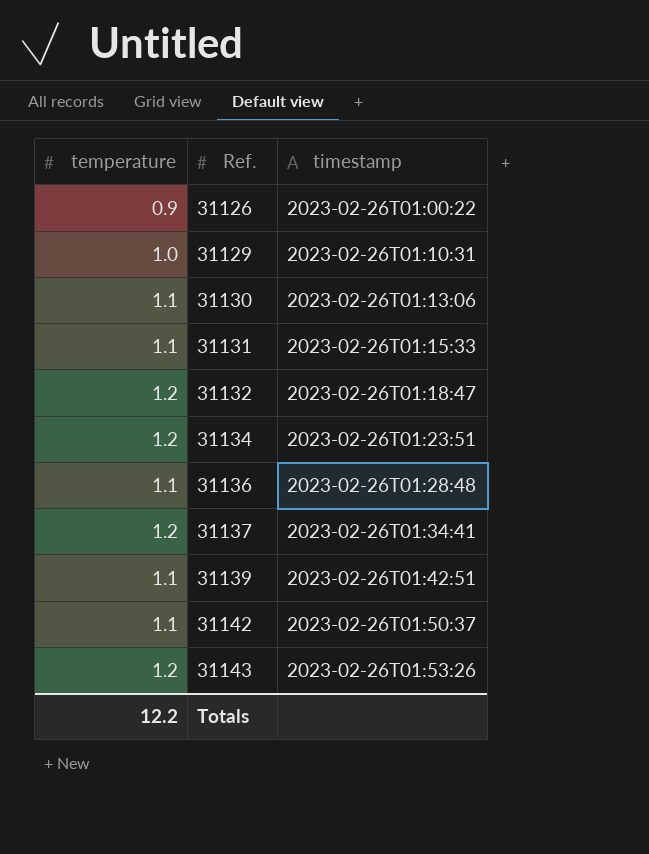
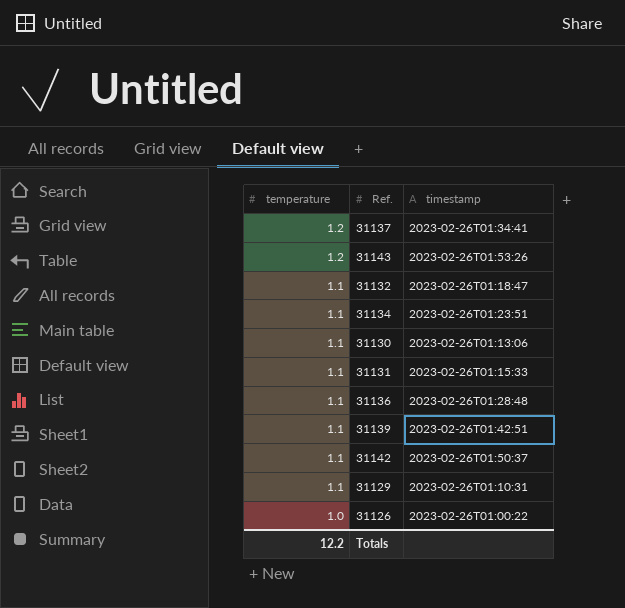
row order: Ref. ascending -> temperature descending
31132 | temperature: 1.2 -> 1.1
31134 | temperature: 1.2 -> 1.1
31129 | temperature: 1.0 -> 1.1
31126 | temperature: 0.9 -> 1.0

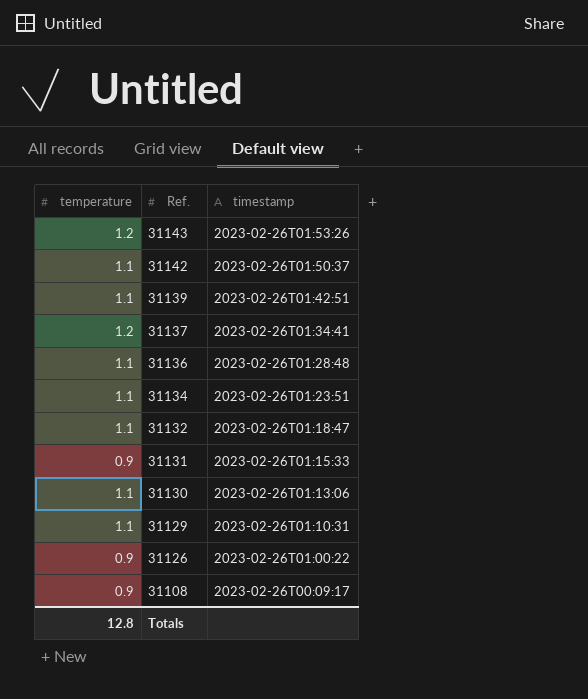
row order: temperature descending -> Ref. descending
31131 | temperature: 1.1 -> 0.9
31126 | temperature: 1.0 -> 0.9
row 31108: none -> 0.9 | 2023-02-26T00:09:17
Totals | temperature: 12.2 -> 12.8

